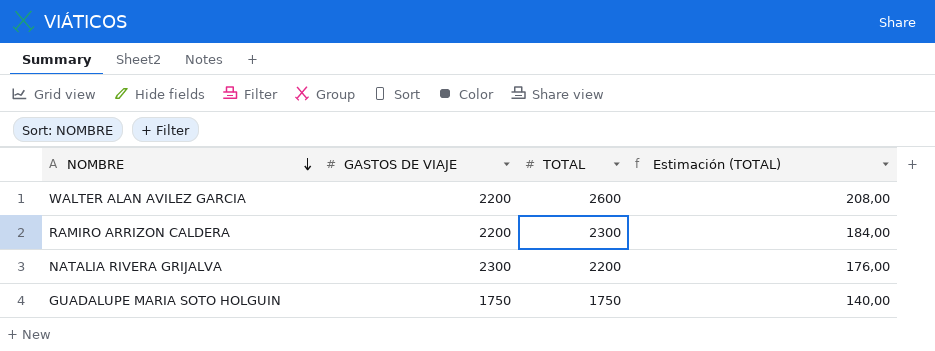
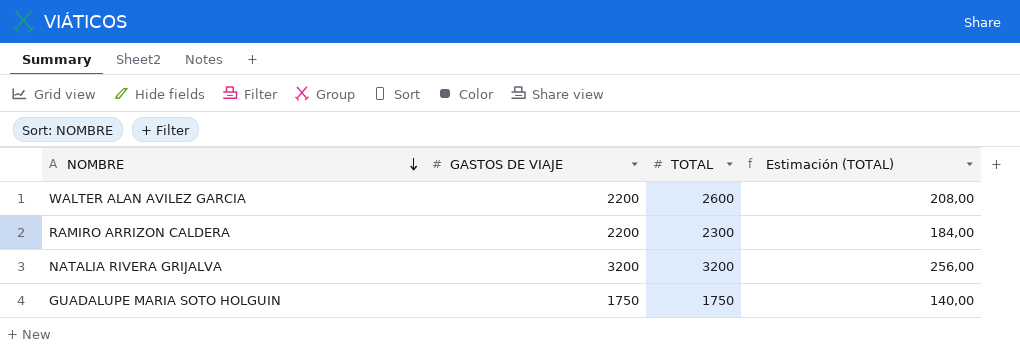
NATALIA RIVERA GRIJALVA | GASTOS DE VIAJE: 2300 -> 3200
NATALIA RIVERA GRIJALVA | TOTAL: 2200 -> 3200
NATALIA RIVERA GRIJALVA | Estimación (TOTAL): 176,00 -> 256,00

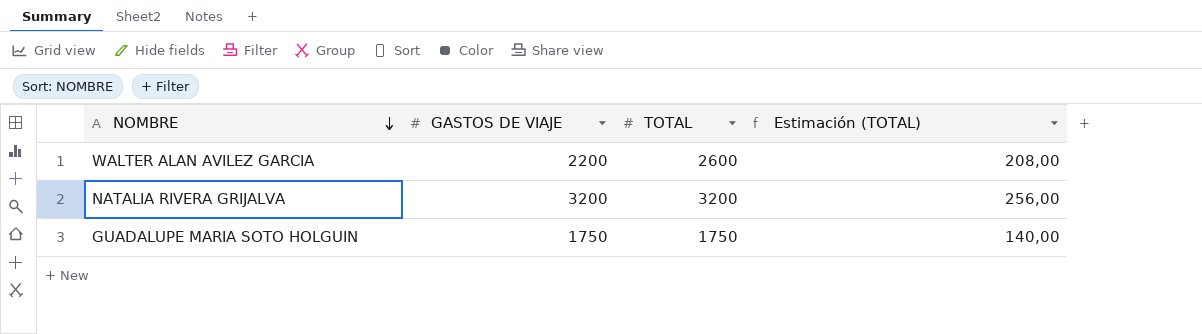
row RAMIRO ARRIZON CALDERA: 2200 | 2300 | 184,00 -> none

